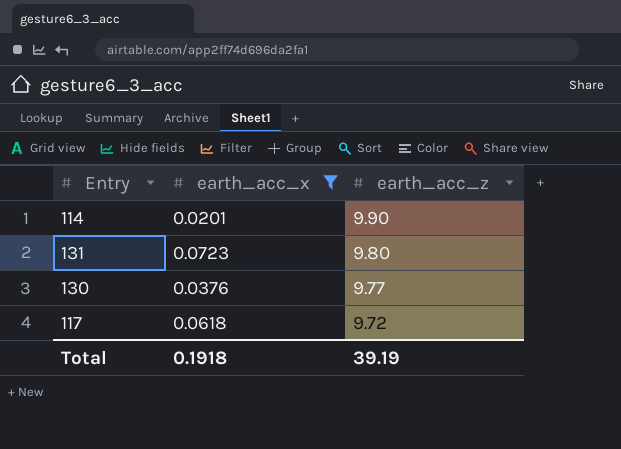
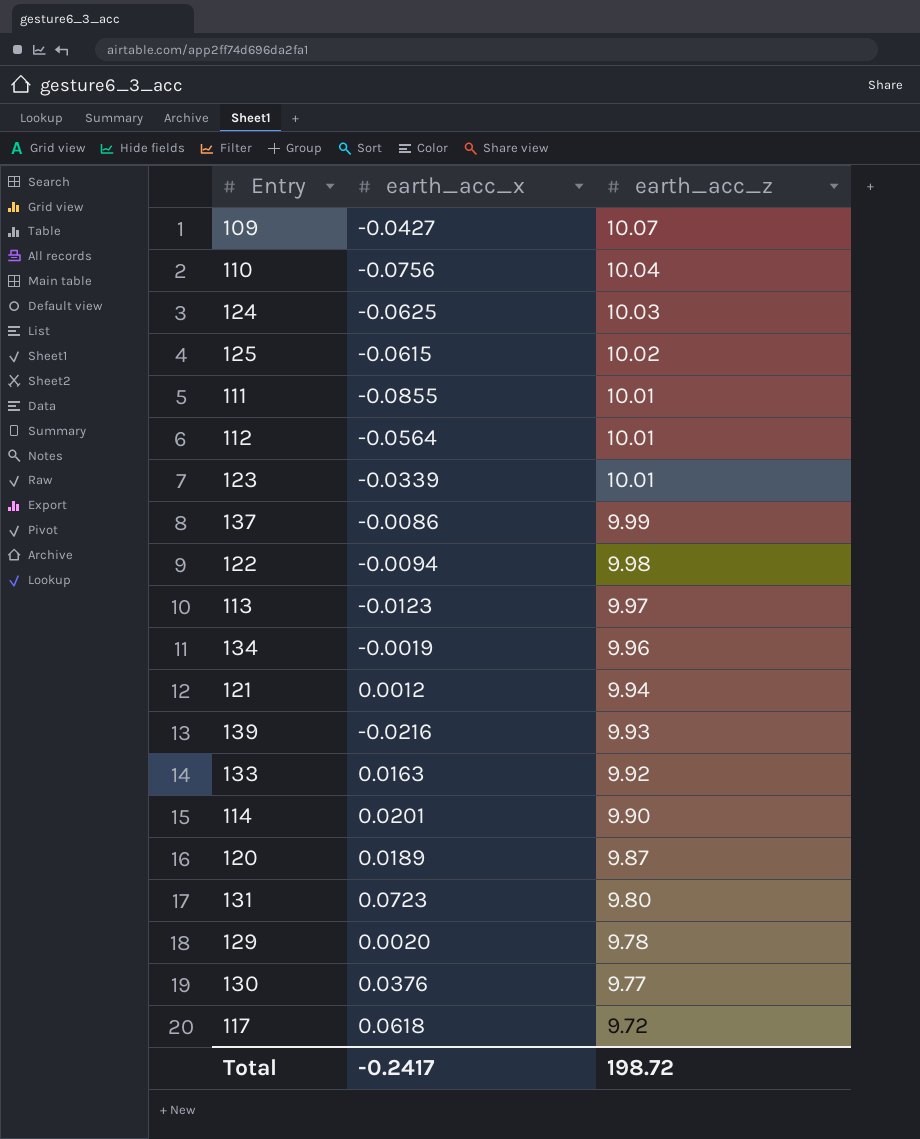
filter: earth_acc_x >= 0.0201 -> none
Total | earth_acc_x: 0.1918 -> -0.2417
Total | earth_acc_z: 39.19 -> 198.72

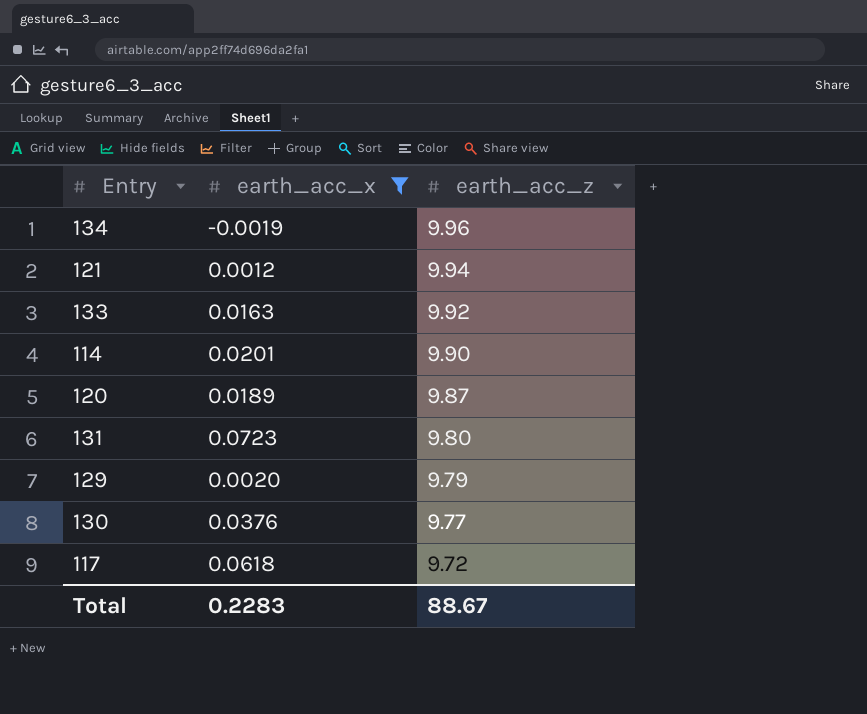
filter: none -> earth_acc_x >= -0.0019
129 | earth_acc_z: 9.78 -> 9.79
Total | earth_acc_x: -0.2417 -> 0.2283
Total | earth_acc_z: 198.72 -> 88.67

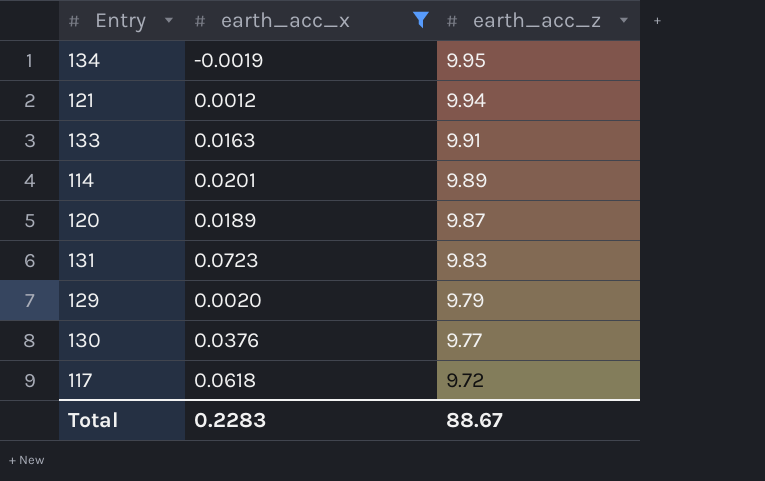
134 | earth_acc_z: 9.96 -> 9.95
133 | earth_acc_z: 9.92 -> 9.91
114 | earth_acc_z: 9.90 -> 9.89
131 | earth_acc_z: 9.80 -> 9.83

